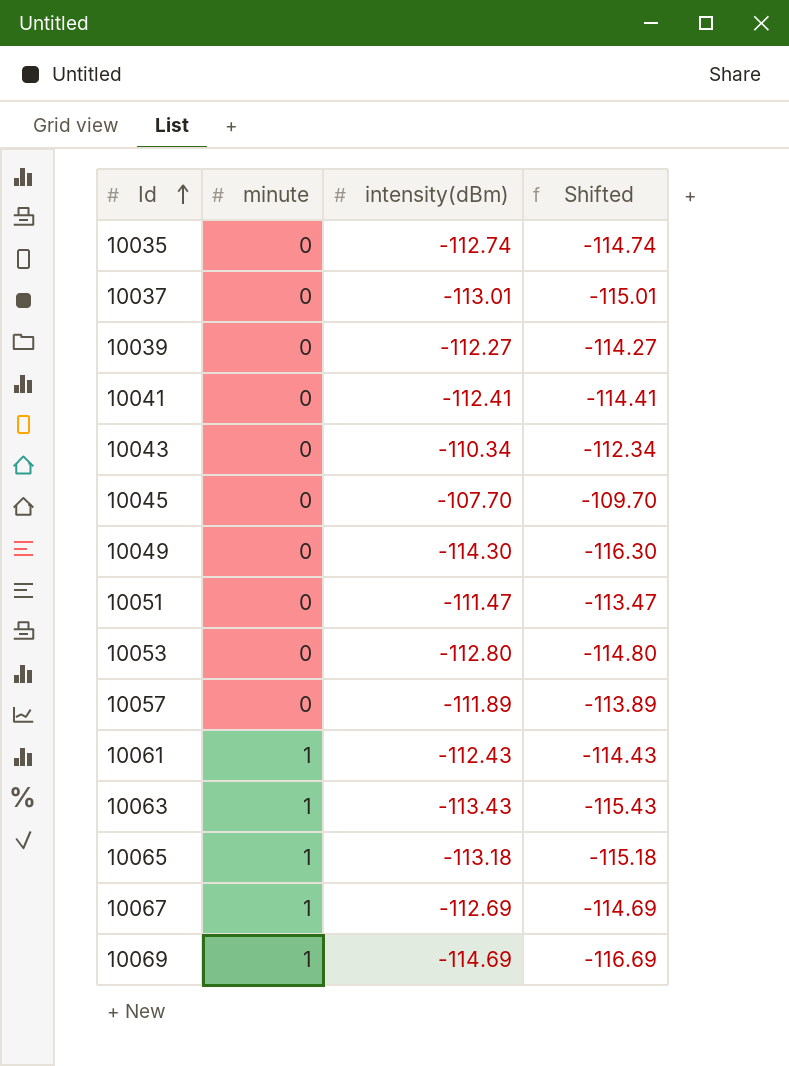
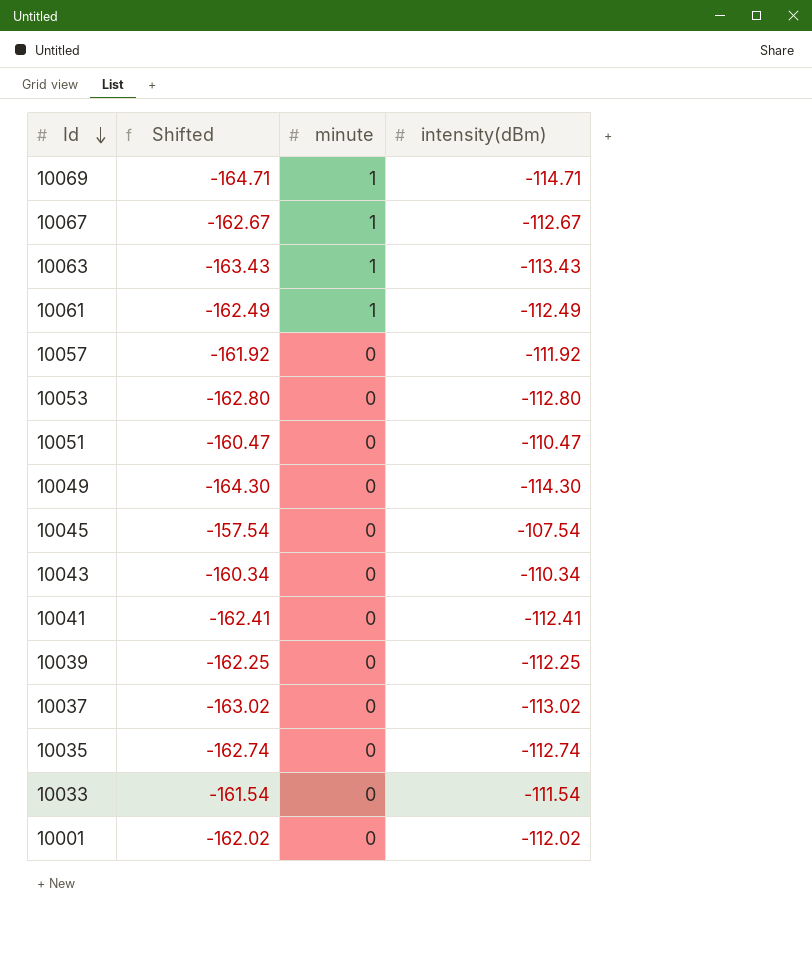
row order: Id ascending -> Id descending
column Shifted | formula: [intensity(dBm)] - 2 -> [intensity(dBm)] - 50
column Shifted | position: 4 -> 2
row 10065: 1 | -113.18 | -115.18 -> none
10069 | intensity(dBm): -114.69 -> -114.71
10067 | intensity(dBm): -112.69 -> -112.67
10061 | intensity(dBm): -112.43 -> -112.49
10057 | intensity(dBm): -111.89 -> -111.92
10051 | intensity(dBm): -111.47 -> -110.47
10045 | intensity(dBm): -107.70 -> -107.54
10039 | intensity(dBm): -112.27 -> -112.25
10037 | intensity(dBm): -113.01 -> -113.02
row 10033: none -> -161.54 | 0 | -111.54
row 10001: none -> -162.02 | 0 | -112.02

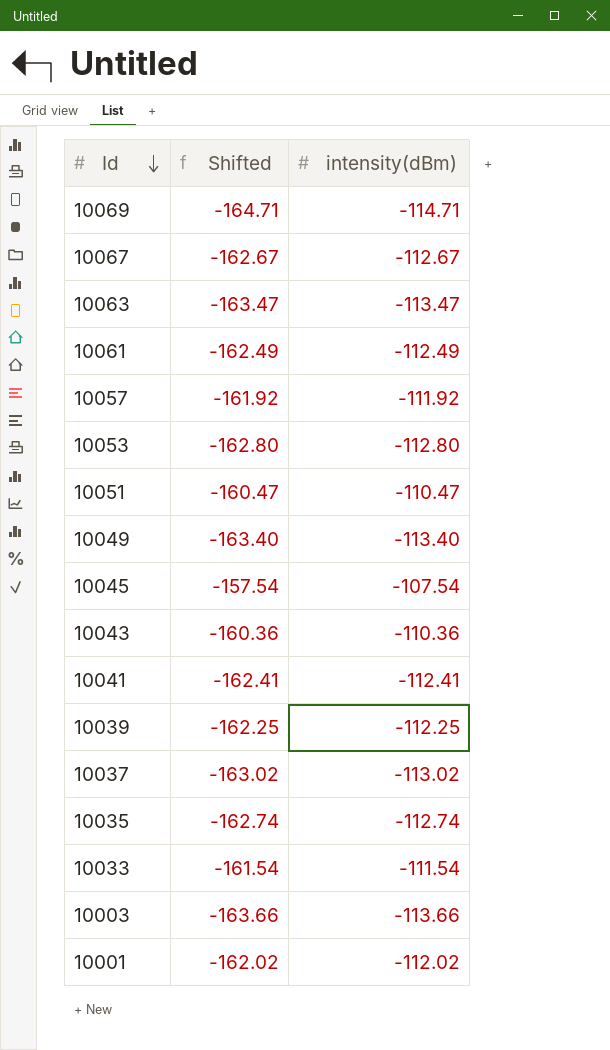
column minute | position: 3 -> none
10063 | Shifted: -163.43 -> -163.47
10063 | intensity(dBm): -113.43 -> -113.47
10049 | Shifted: -164.30 -> -163.40
10049 | intensity(dBm): -114.30 -> -113.40
10043 | Shifted: -160.34 -> -160.36
10043 | intensity(dBm): -110.34 -> -110.36
row 10003: none -> -163.66 | -113.66

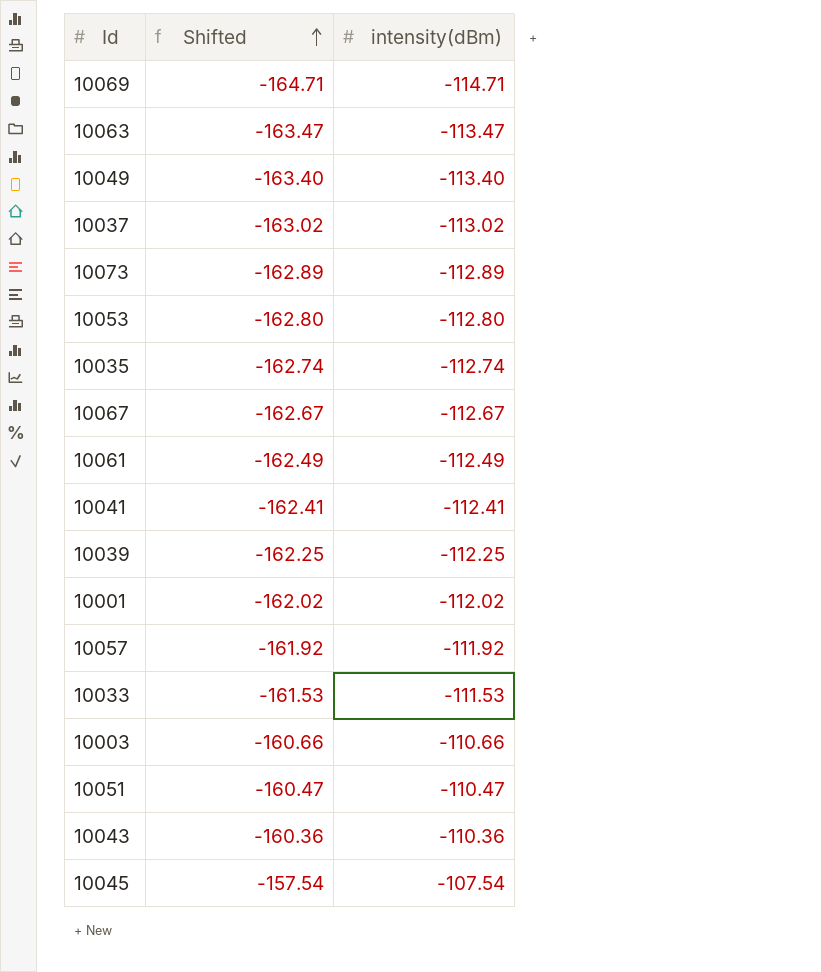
row order: Id descending -> Shifted ascending
row 10073: none -> -162.89 | -112.89
10033 | Shifted: -161.54 -> -161.53
10033 | intensity(dBm): -111.54 -> -111.53
10003 | Shifted: -163.66 -> -160.66
10003 | intensity(dBm): -113.66 -> -110.66

